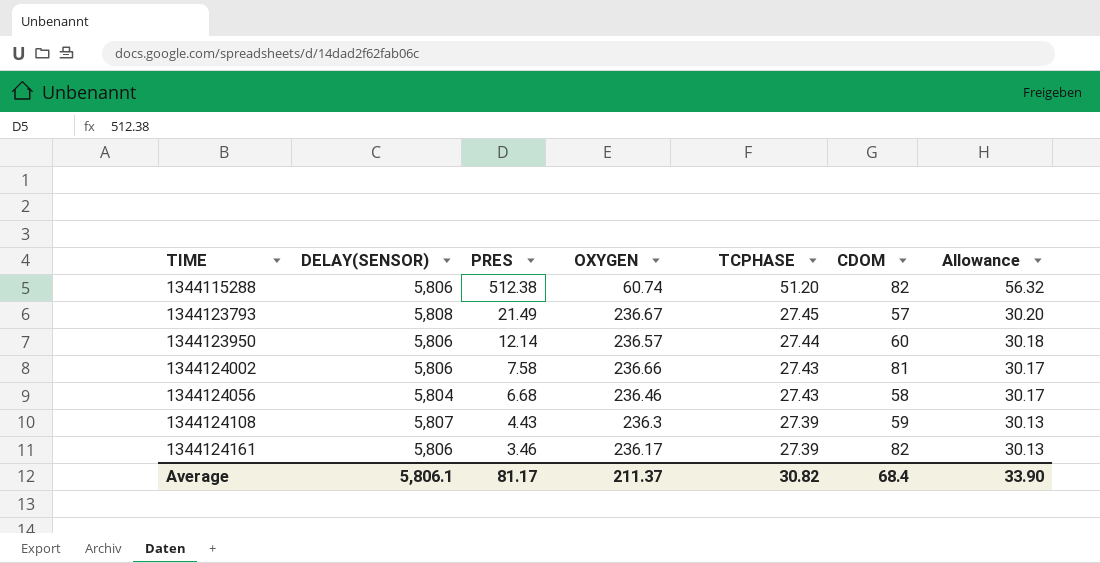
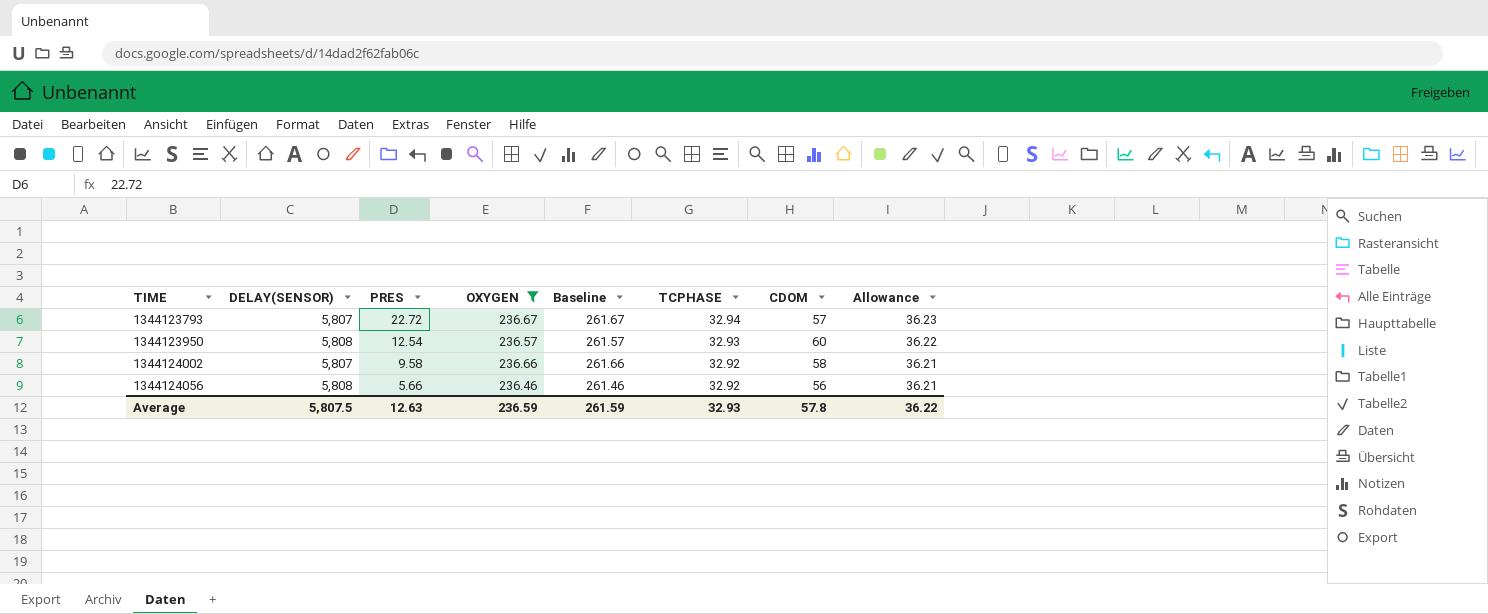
filter: none -> OXYGEN >= 236.46
column Baseline | formula: none -> [OXYGEN] + 25
1344123793 | DELAY(SENSOR): 5,808 -> 5,807
1344123793 | PRES: 21.49 -> 22.72
1344123793 | TCPHASE: 27.45 -> 32.94
1344123793 | Allowance: 30.20 -> 36.23
1344123950 | DELAY(SENSOR): 5,806 -> 5,808
1344123950 | PRES: 12.14 -> 12.54
1344123950 | TCPHASE: 27.44 -> 32.93
1344123950 | Allowance: 30.18 -> 36.22
1344124002 | DELAY(SENSOR): 5,806 -> 5,807
1344124002 | PRES: 7.58 -> 9.58
1344124002 | TCPHASE: 27.43 -> 32.92
1344124002 | CDOM: 81 -> 58
1344124002 | Allowance: 30.17 -> 36.21
1344124056 | DELAY(SENSOR): 5,804 -> 5,808
1344124056 | PRES: 6.68 -> 5.66
1344124056 | TCPHASE: 27.43 -> 32.92
1344124056 | CDOM: 58 -> 56
1344124056 | Allowance: 30.17 -> 36.21
Average | DELAY(SENSOR): 5,806.1 -> 5,807.5
Average | PRES: 81.17 -> 12.63
Average | OXYGEN: 211.37 -> 236.59
Average | TCPHASE: 30.82 -> 32.93
Average | CDOM: 68.4 -> 57.8
Average | Allowance: 33.90 -> 36.22

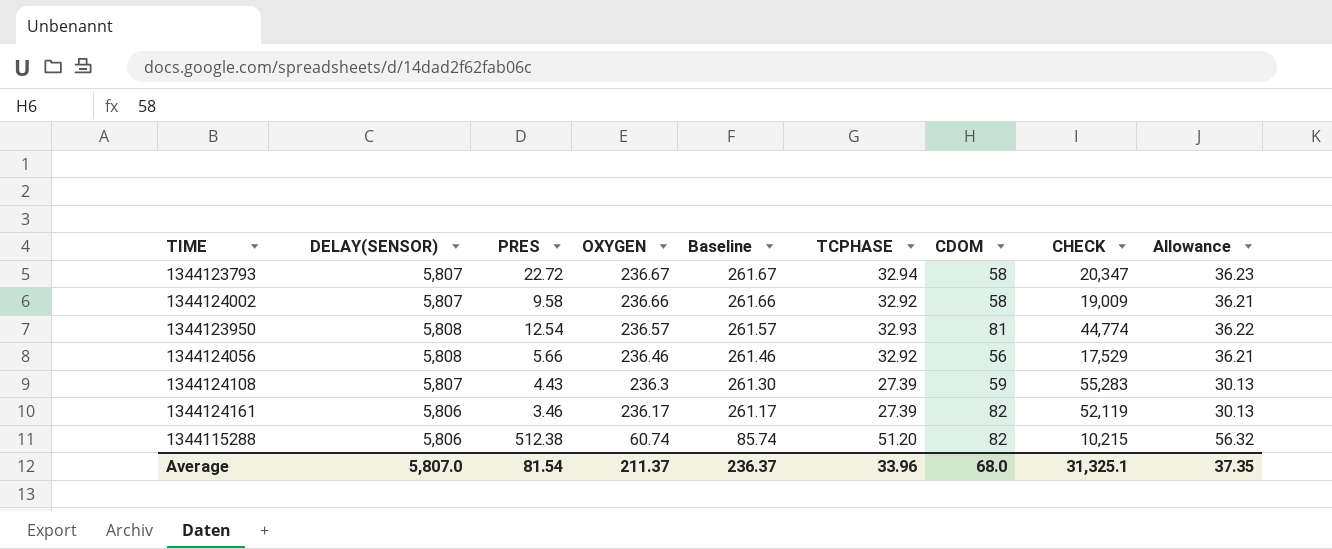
filter: OXYGEN >= 236.46 -> none
row order: TIME ascending -> OXYGEN descending
column CHECK | position: none -> 8
1344123793 | CDOM: 57 -> 58
1344123950 | CDOM: 60 -> 81
Average | DELAY(SENSOR): 5,807.5 -> 5,807.0
Average | PRES: 12.63 -> 81.54
Average | OXYGEN: 236.59 -> 211.37
Average | Baseline: 261.59 -> 236.37
Average | TCPHASE: 32.93 -> 33.96
Average | CDOM: 57.8 -> 68.0
Average | Allowance: 36.22 -> 37.35

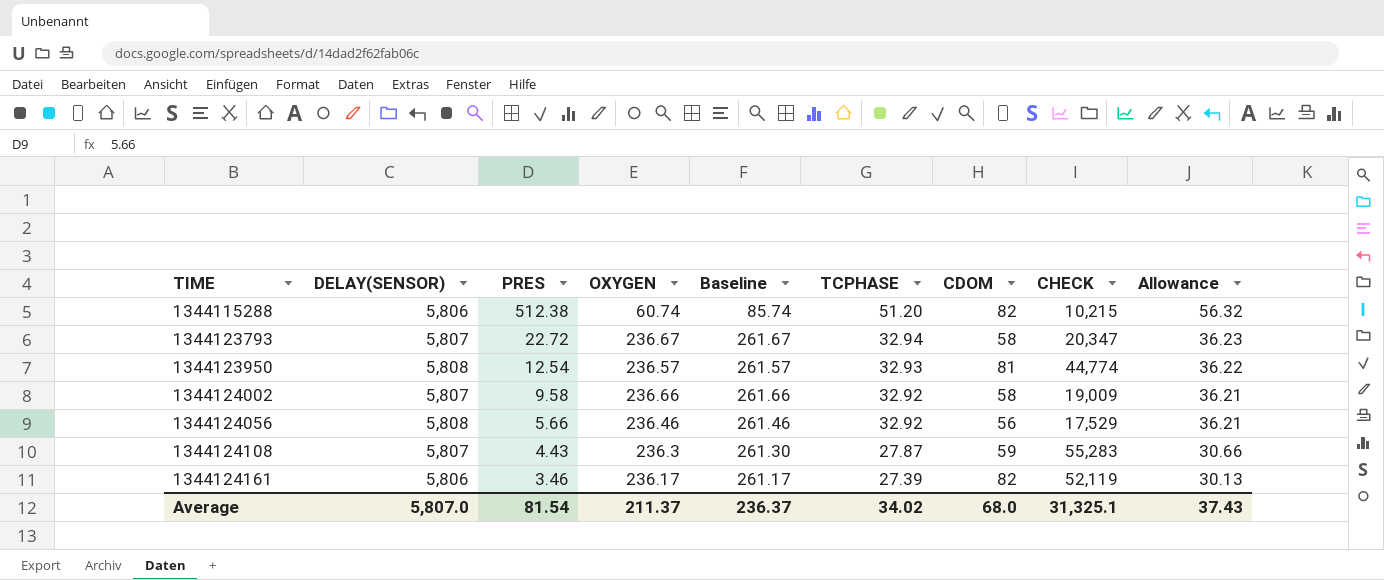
row order: OXYGEN descending -> TIME ascending
1344124108 | TCPHASE: 27.39 -> 27.87
1344124108 | Allowance: 30.13 -> 30.66
Average | TCPHASE: 33.96 -> 34.02
Average | Allowance: 37.35 -> 37.43

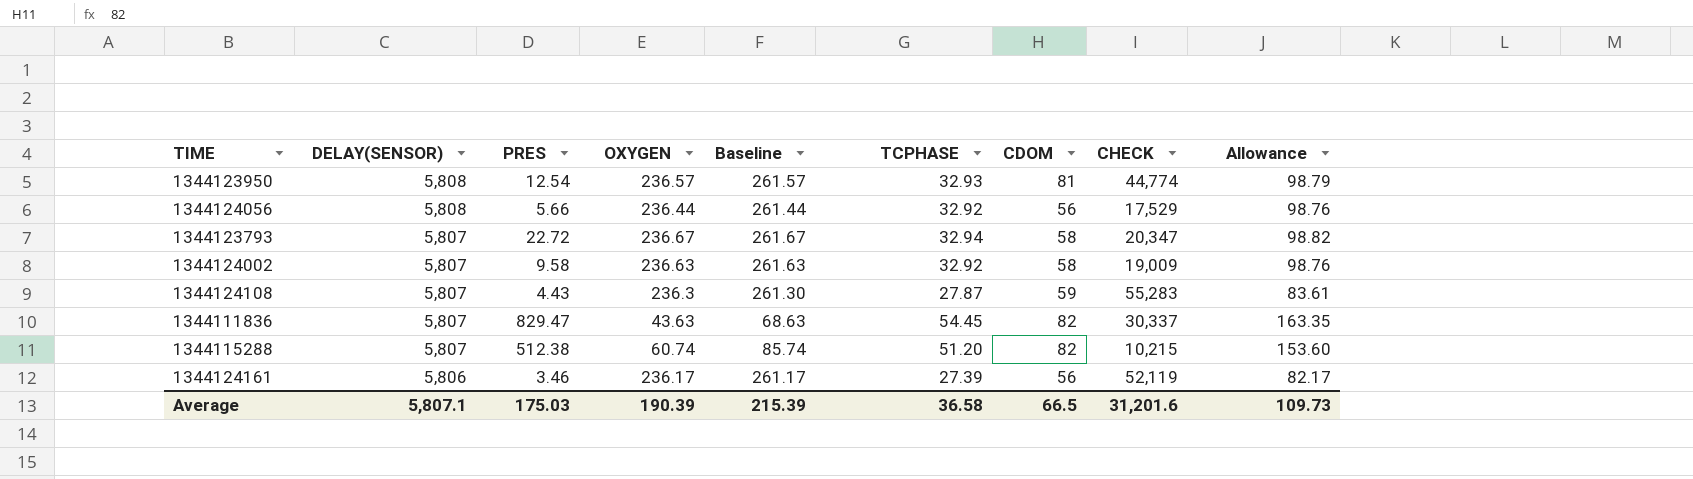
row order: TIME ascending -> DELAY(SENSOR) descending
column Allowance | formula: [TCPHASE] * 1.1 -> [TCPHASE] * 3
1344124056 | OXYGEN: 236.46 -> 236.44
1344124056 | Baseline: 261.46 -> 261.44
1344124002 | OXYGEN: 236.66 -> 236.63
1344124002 | Baseline: 261.66 -> 261.63
row 1344111836: none -> 5,807 | 829.47 | 43.63 | 68.63 | 54.45 | 82 | 30,337 | 163.35
1344115288 | DELAY(SENSOR): 5,806 -> 5,807
1344124161 | CDOM: 82 -> 56
Average | DELAY(SENSOR): 5,807.0 -> 5,807.1
Average | PRES: 81.54 -> 175.03
Average | OXYGEN: 211.37 -> 190.39
Average | Baseline: 236.37 -> 215.39
Average | TCPHASE: 34.02 -> 36.58
Average | CDOM: 68.0 -> 66.5
Average | CHECK: 31,325.1 -> 31,201.6
Average | Allowance: 37.43 -> 109.73

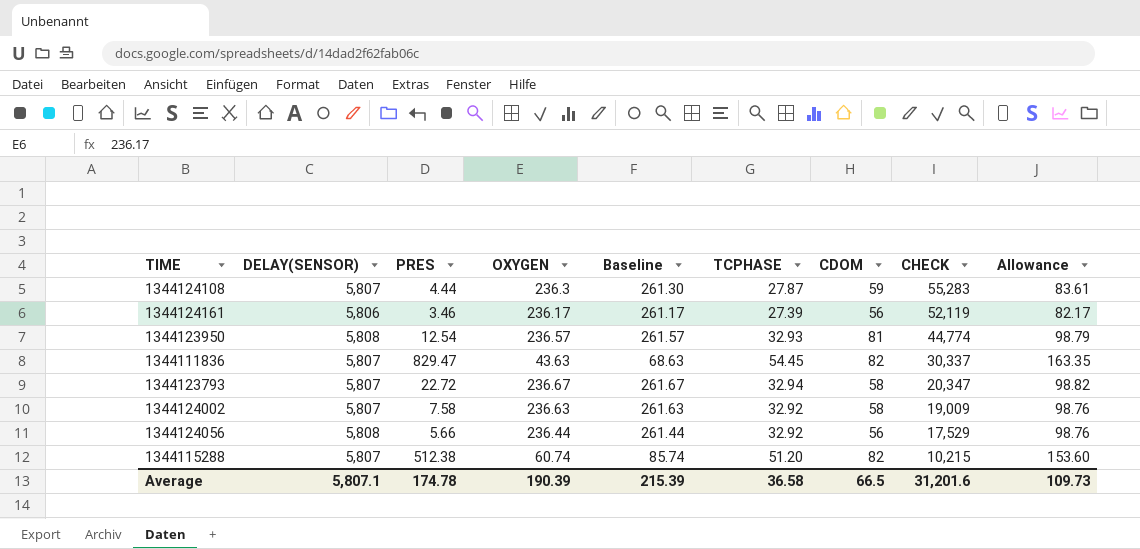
row order: DELAY(SENSOR) descending -> CHECK descending
1344124108 | PRES: 4.43 -> 4.44
1344124002 | PRES: 9.58 -> 7.58
Average | PRES: 175.03 -> 174.78

